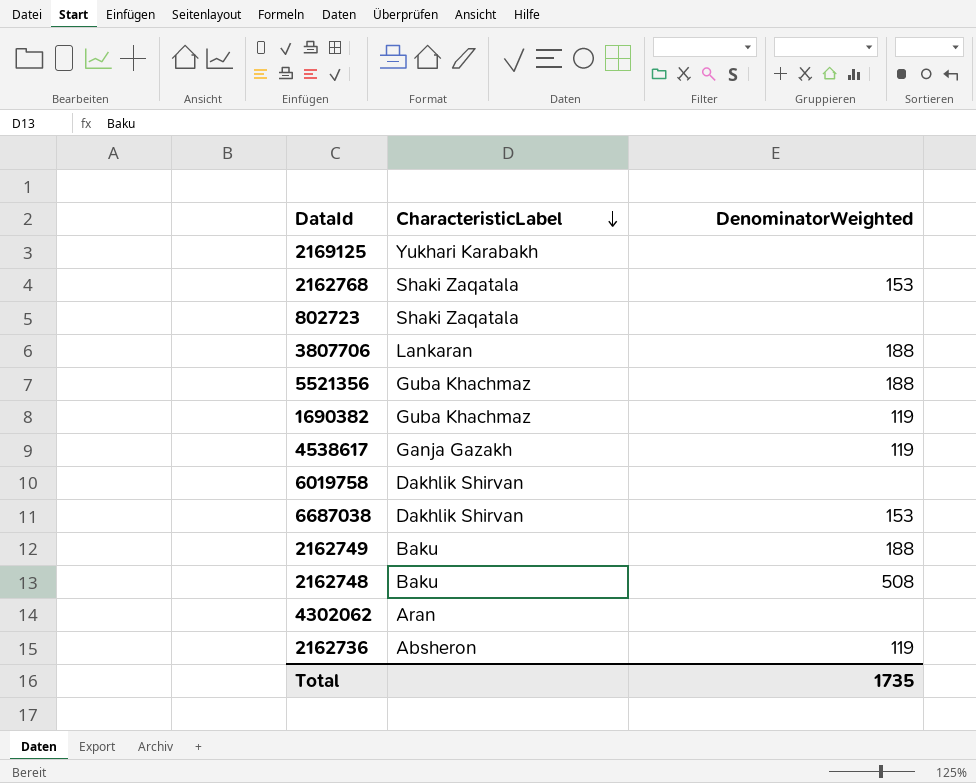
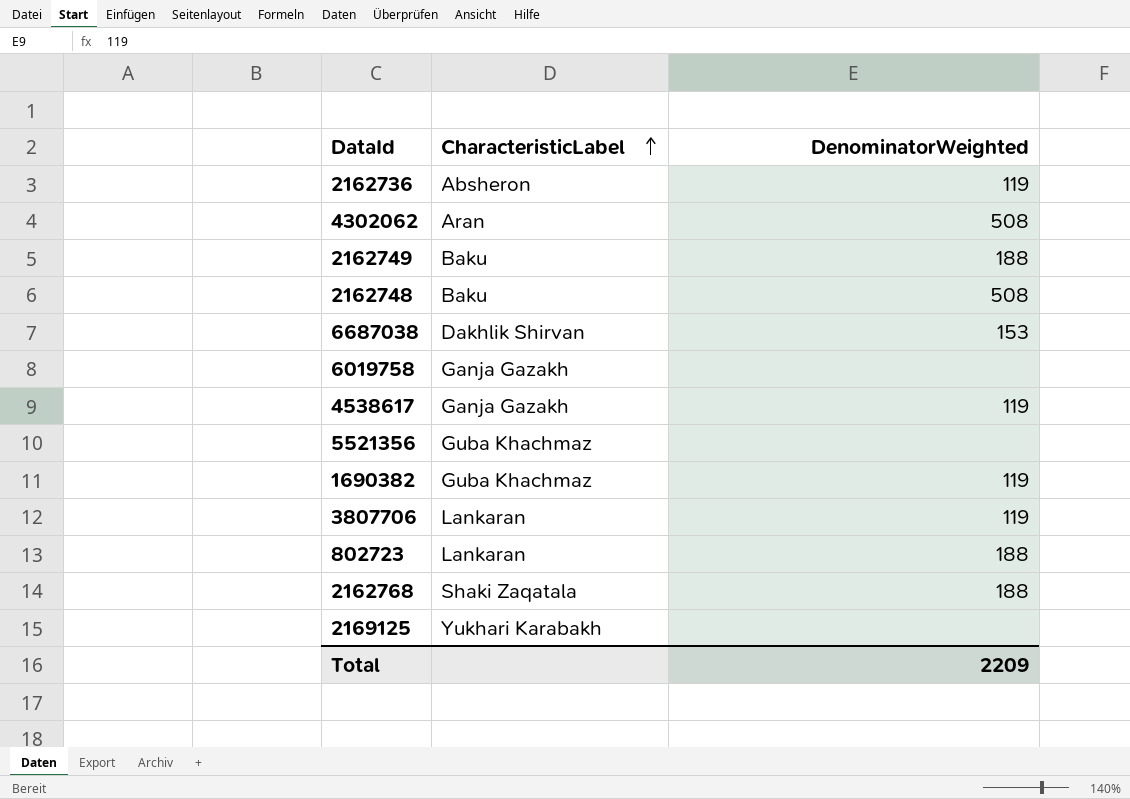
row order: CharacteristicLabel descending -> CharacteristicLabel ascending
4302062 | DenominatorWeighted: none -> 508
6019758 | CharacteristicLabel: Dakhlik Shirvan -> Ganja Gazakh
5521356 | DenominatorWeighted: 188 -> none
3807706 | DenominatorWeighted: 188 -> 119
802723 | CharacteristicLabel: Shaki Zaqatala -> Lankaran
802723 | DenominatorWeighted: none -> 188
2162768 | DenominatorWeighted: 153 -> 188
Total | DenominatorWeighted: 1735 -> 2209

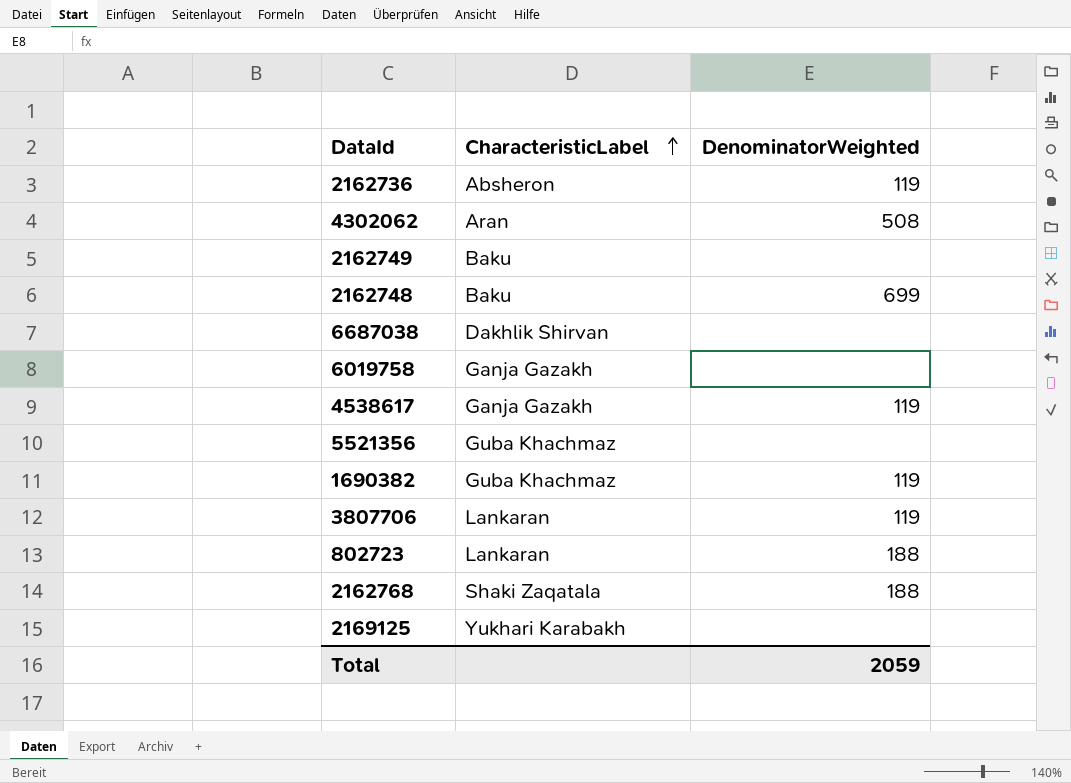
2162749 | DenominatorWeighted: 188 -> none
2162748 | DenominatorWeighted: 508 -> 699
6687038 | DenominatorWeighted: 153 -> none
Total | DenominatorWeighted: 2209 -> 2059

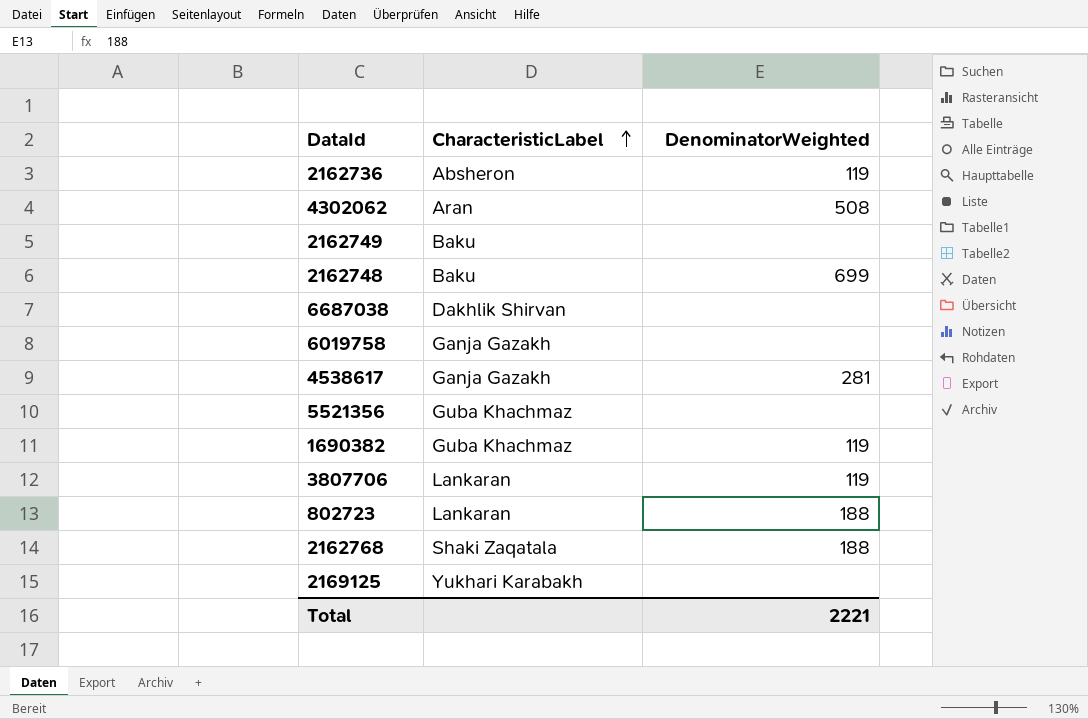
4538617 | DenominatorWeighted: 119 -> 281
Total | DenominatorWeighted: 2059 -> 2221

